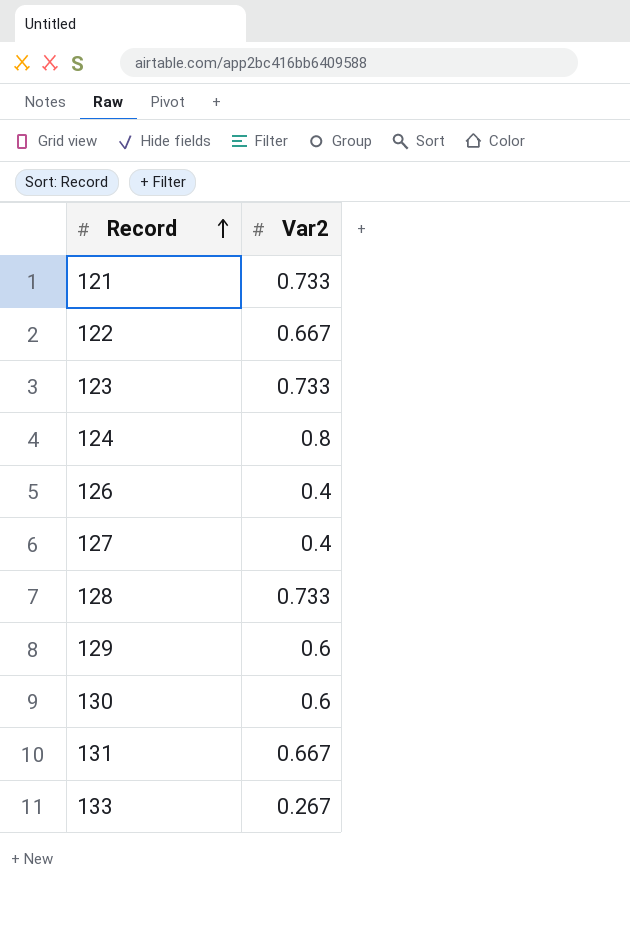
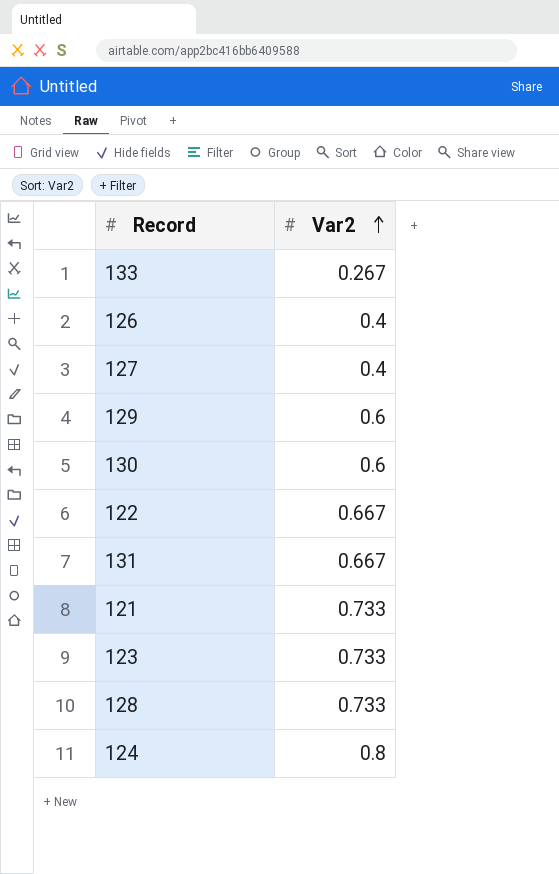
row order: Record ascending -> Var2 ascending

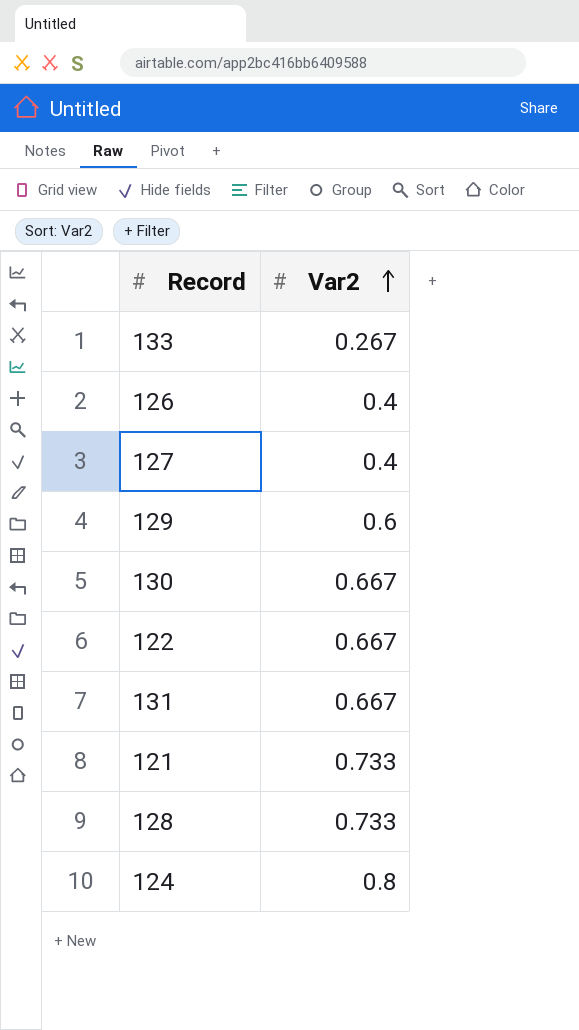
row 123: 0.733 -> none
130 | Var2: 0.6 -> 0.667

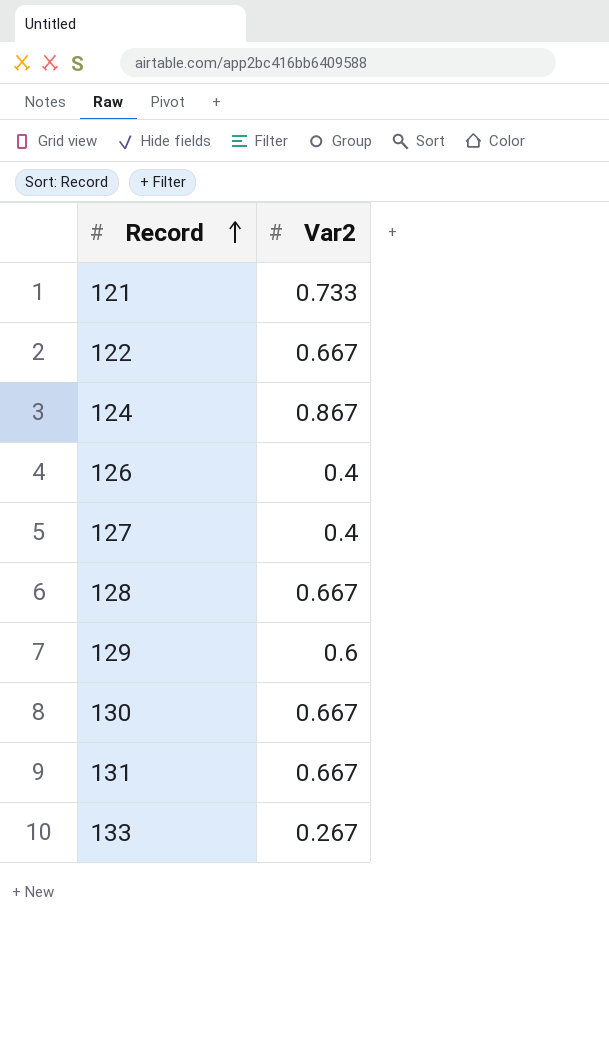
row order: Var2 ascending -> Record ascending
124 | Var2: 0.8 -> 0.867
128 | Var2: 0.733 -> 0.667

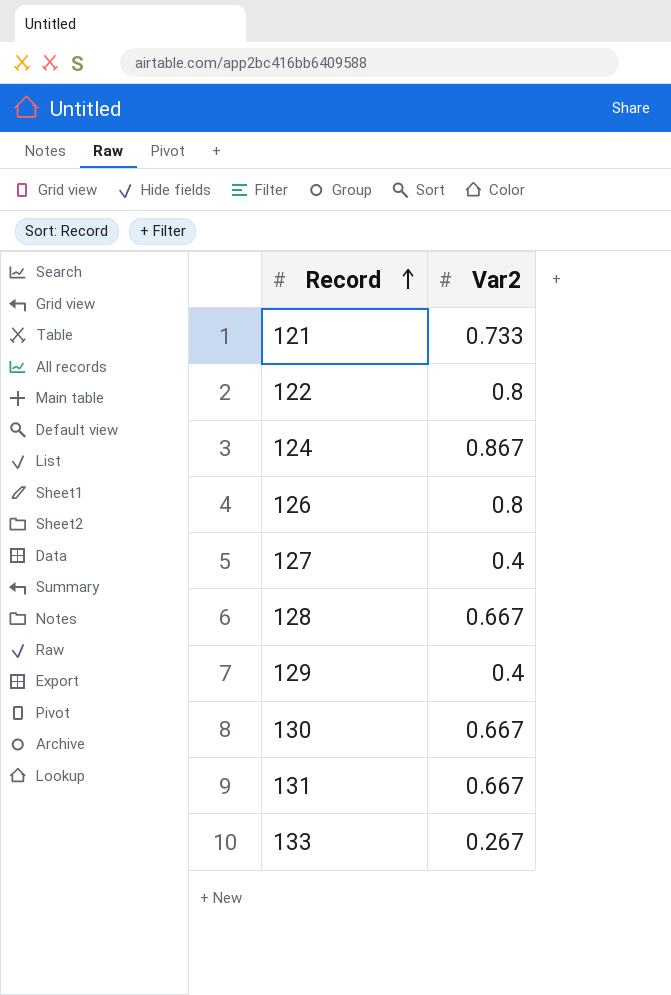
122 | Var2: 0.667 -> 0.8
126 | Var2: 0.4 -> 0.8
129 | Var2: 0.6 -> 0.4

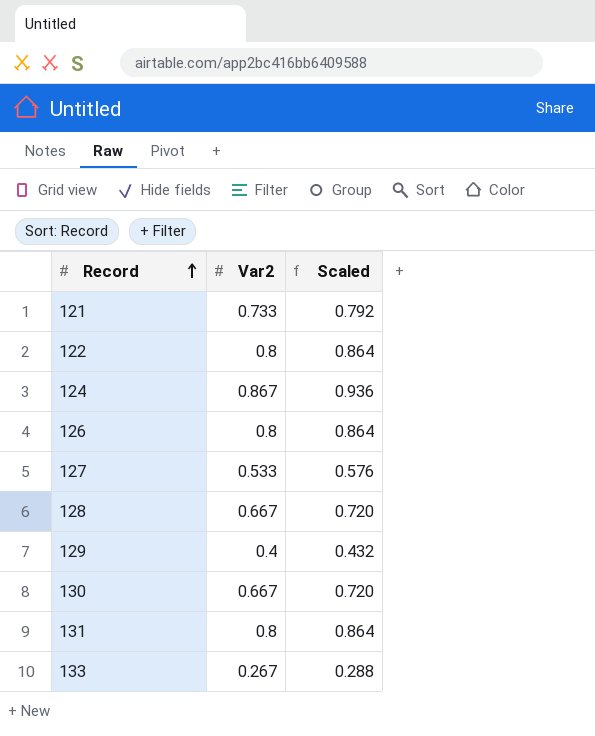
column Scaled | formula: none -> [Var2] * 1.08
127 | Var2: 0.4 -> 0.533
131 | Var2: 0.667 -> 0.8

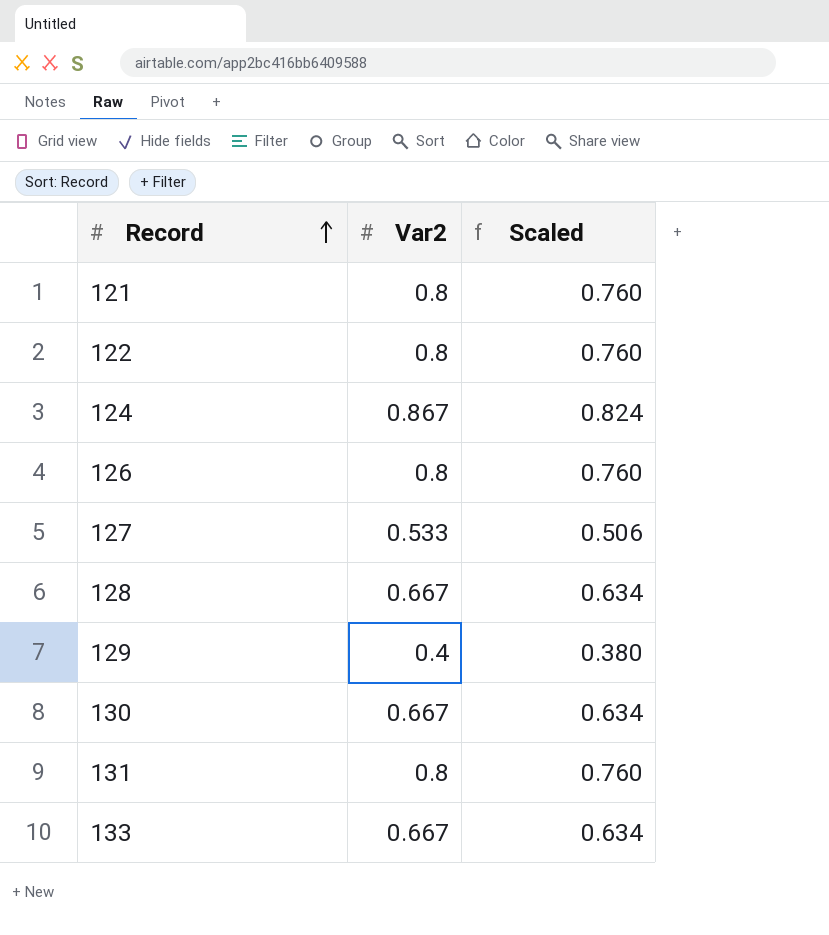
column Scaled | formula: [Var2] * 1.08 -> [Var2] * 0.95
121 | Var2: 0.733 -> 0.8
133 | Var2: 0.267 -> 0.667

